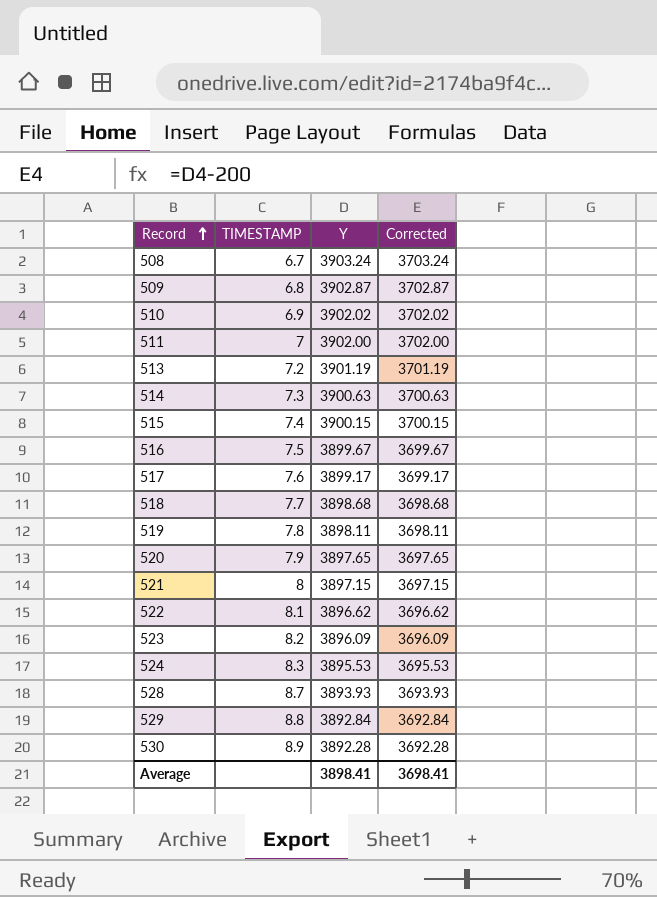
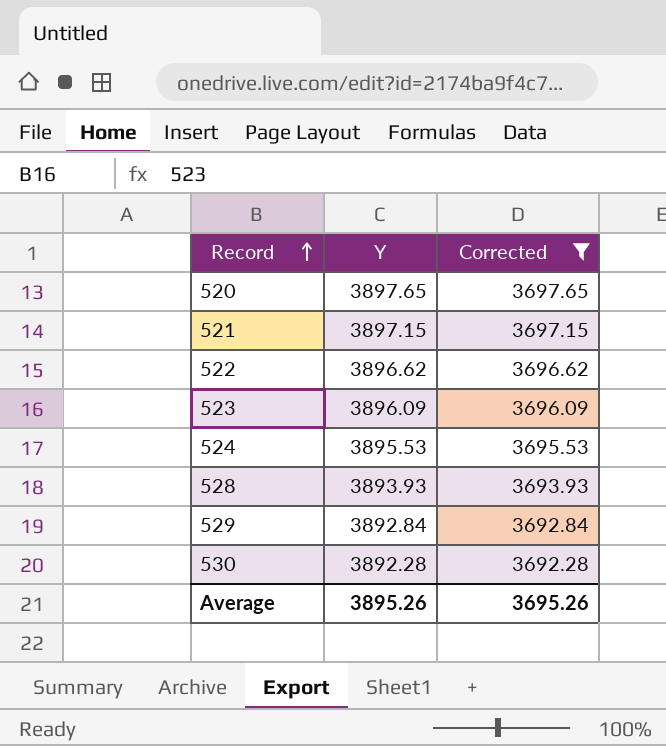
filter: none -> Corrected <= 3697.65
column TIMESTAMP | position: 2 -> none
Average | Y: 3898.41 -> 3895.26
Average | Corrected: 3698.41 -> 3695.26

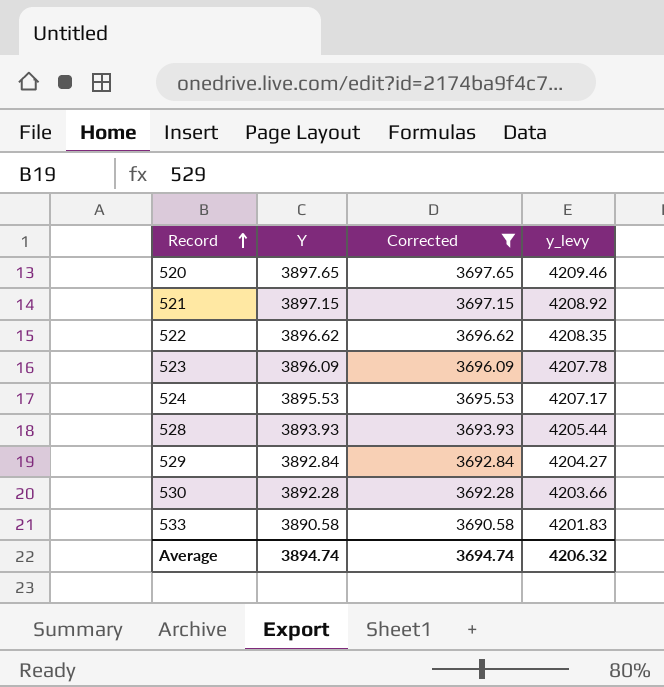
column y_levy | formula: none -> [Y] * 1.08
row 533: none -> 3890.58 | 3690.58 | 4201.83
Average | Y: 3895.26 -> 3894.74
Average | Corrected: 3695.26 -> 3694.74

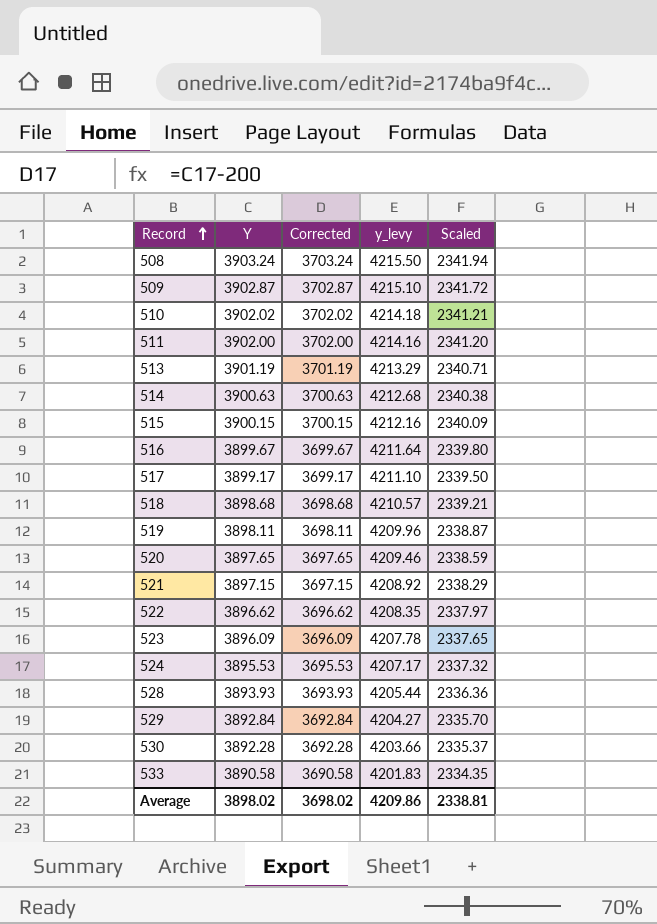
filter: Corrected <= 3697.65 -> none
column Scaled | formula: none -> [Y] * 0.6
Average | Y: 3894.74 -> 3898.02
Average | Corrected: 3694.74 -> 3698.02
Average | y_levy: 4206.32 -> 4209.86

